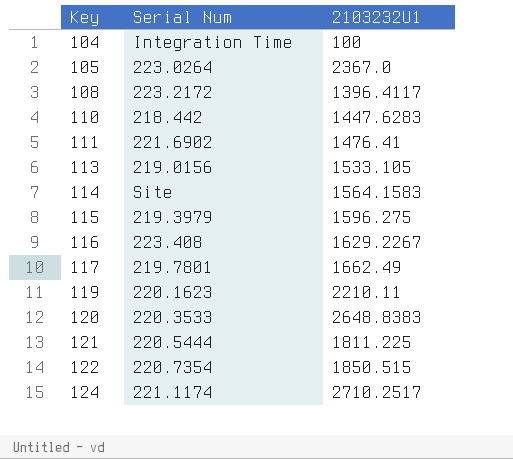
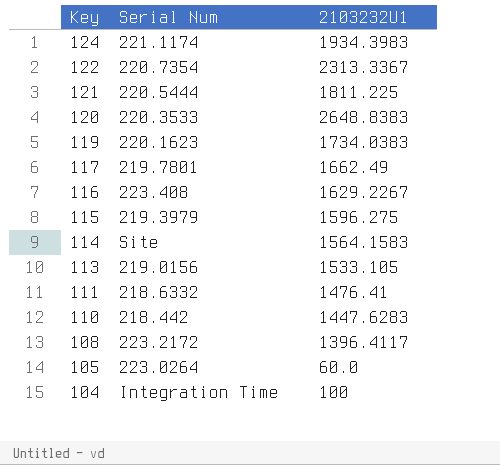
row order: Key ascending -> Key descending
124 | 2103232U1: 2710.2517 -> 1934.3983
122 | 2103232U1: 1850.515 -> 2313.3367
119 | 2103232U1: 2210.11 -> 1734.0383
111 | Serial Num: 221.6902 -> 218.6332
105 | 2103232U1: 2367.0 -> 60.0

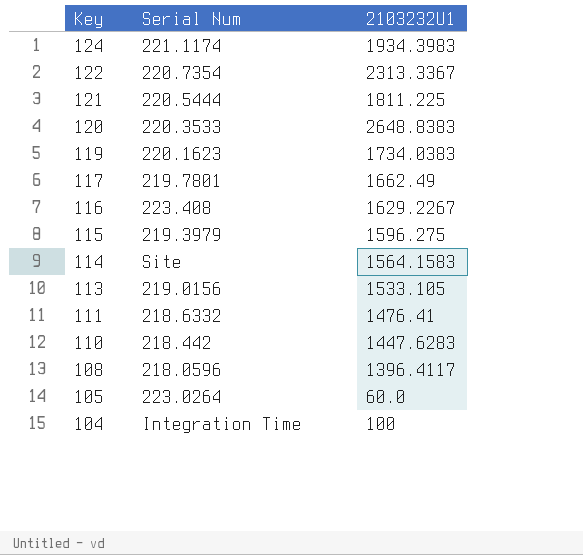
108 | Serial Num: 223.2172 -> 218.0596

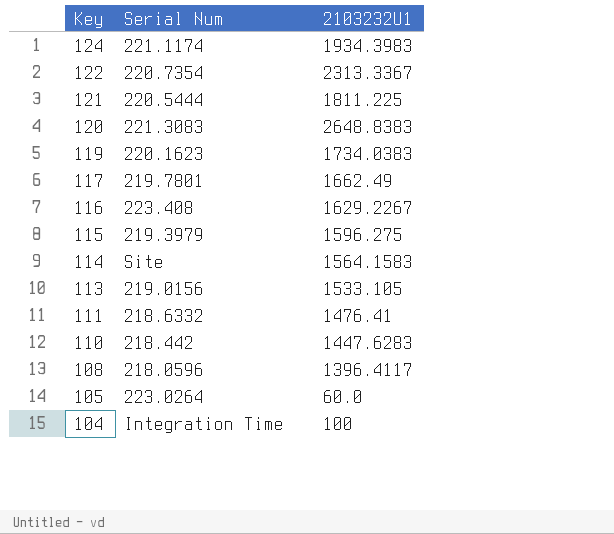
120 | Serial Num: 220.3533 -> 221.3083

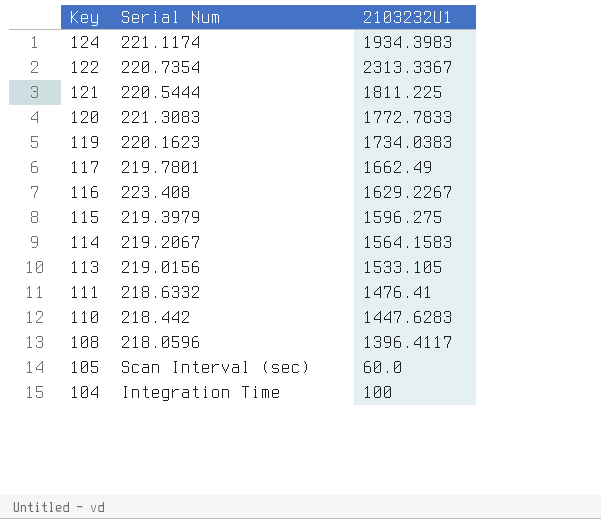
120 | 2103232U1: 2648.8383 -> 1772.7833
114 | Serial Num: Site -> 219.2067
105 | Serial Num: 223.0264 -> Scan Interval (sec)

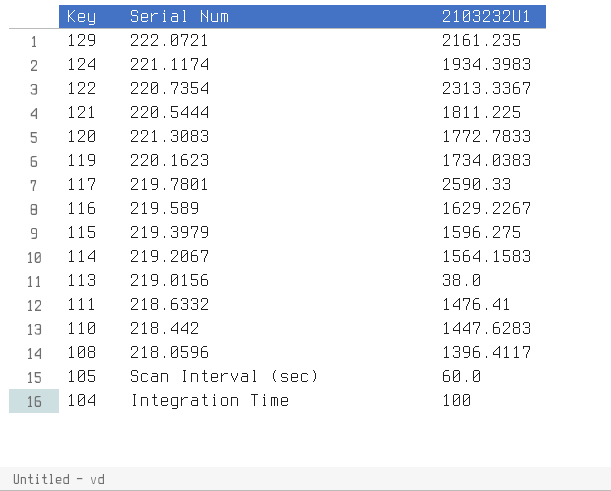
row 129: none -> 222.0721 | 2161.235
117 | 2103232U1: 1662.49 -> 2590.33
116 | Serial Num: 223.408 -> 219.589
113 | 2103232U1: 1533.105 -> 38.0

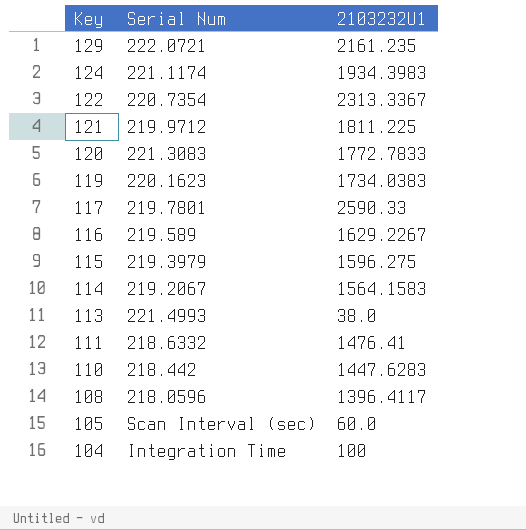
121 | Serial Num: 220.5444 -> 219.9712
113 | Serial Num: 219.0156 -> 221.4993

